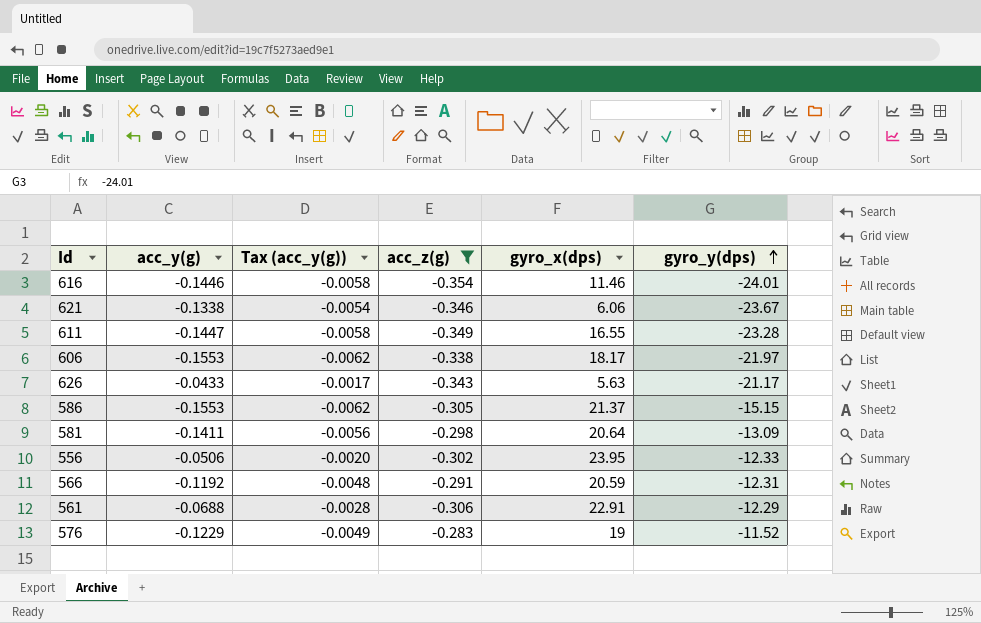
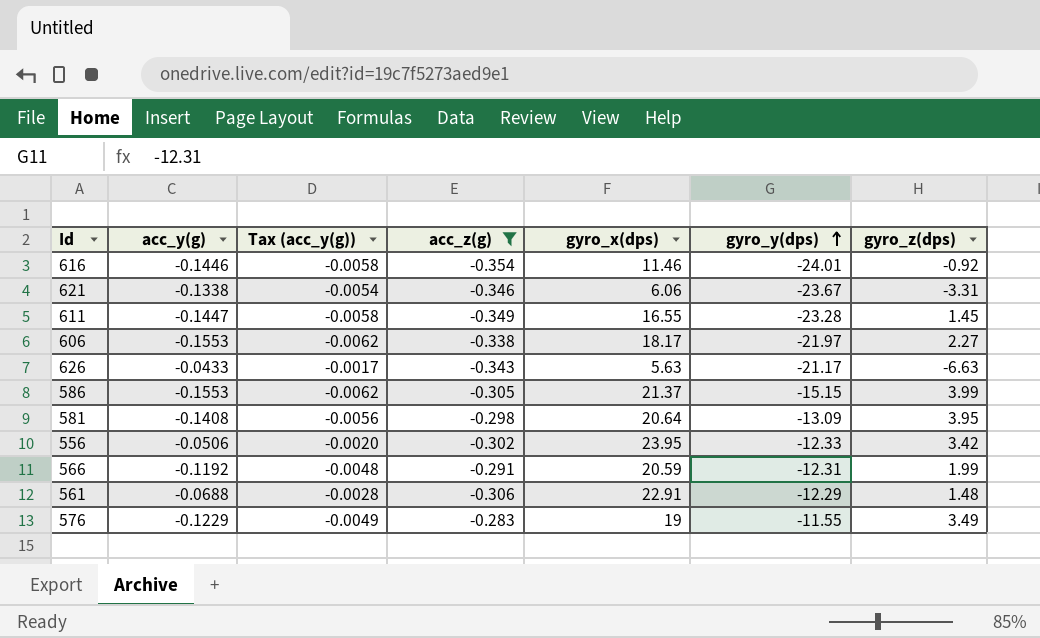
column gyro_z(dps) | position: none -> 7
581 | acc_y(g): -0.1411 -> -0.1408
576 | gyro_y(dps): -11.52 -> -11.55

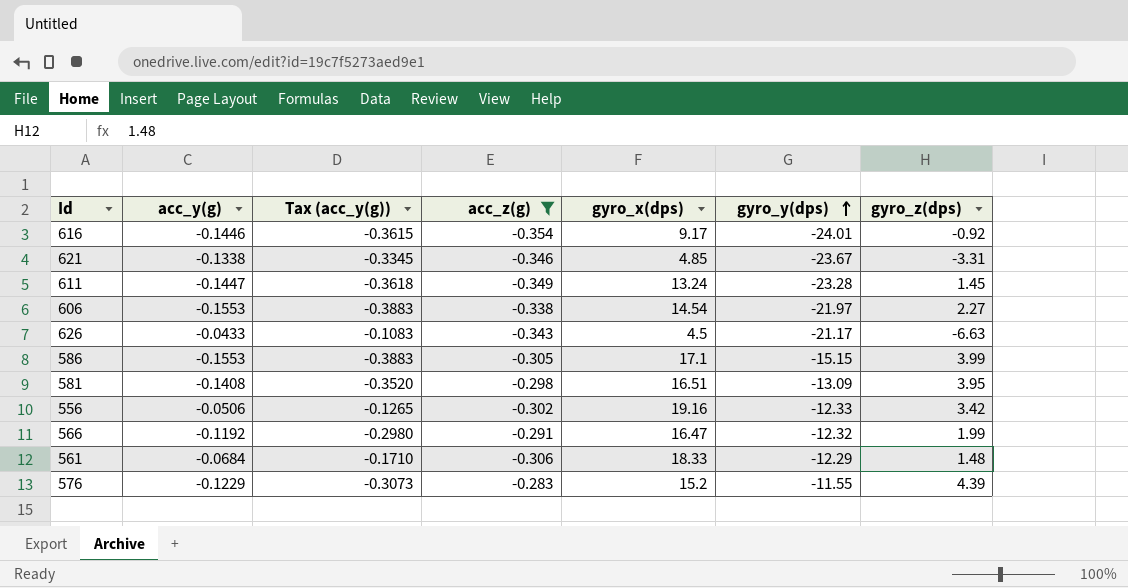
column Tax (acc_y(g)) | formula: [acc_y(g)] * 0.04 -> [acc_y(g)] * 2.5
616 | gyro_x(dps): 11.46 -> 9.17
621 | gyro_x(dps): 6.06 -> 4.85
611 | gyro_x(dps): 16.55 -> 13.24
606 | gyro_x(dps): 18.17 -> 14.54
626 | gyro_x(dps): 5.63 -> 4.5
586 | gyro_x(dps): 21.37 -> 17.1
581 | gyro_x(dps): 20.64 -> 16.51
556 | gyro_x(dps): 23.95 -> 19.16
566 | gyro_x(dps): 20.59 -> 16.47
566 | gyro_y(dps): -12.31 -> -12.32
561 | acc_y(g): -0.0688 -> -0.0684
561 | gyro_x(dps): 22.91 -> 18.33
576 | gyro_x(dps): 19 -> 15.2
576 | gyro_z(dps): 3.49 -> 4.39

